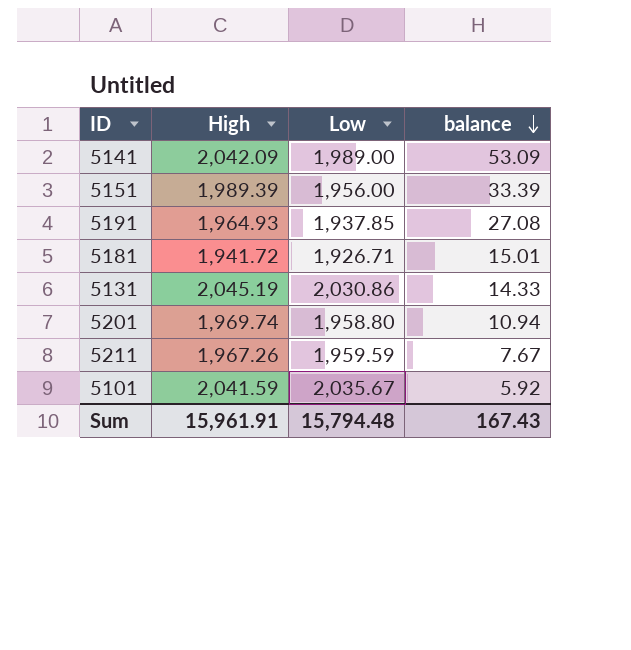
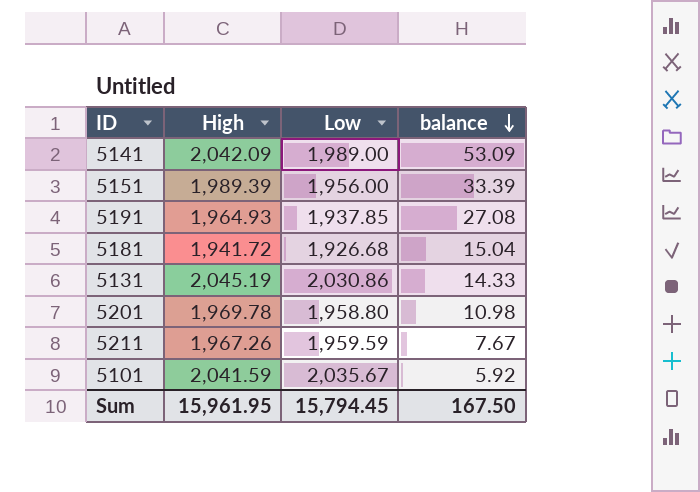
5181 | Low: 1,926.71 -> 1,926.68
5181 | balance: 15.01 -> 15.04
5201 | High: 1,969.74 -> 1,969.78
5201 | balance: 10.94 -> 10.98
Sum | High: 15,961.91 -> 15,961.95
Sum | Low: 15,794.48 -> 15,794.45
Sum | balance: 167.43 -> 167.50

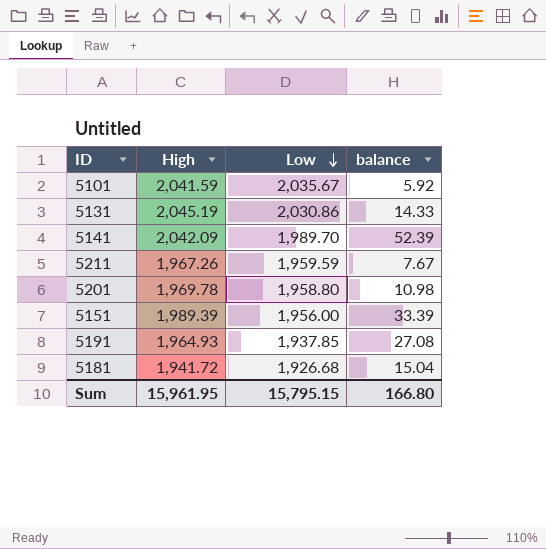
row order: balance descending -> Low descending
5141 | Low: 1,989.00 -> 1,989.70
5141 | balance: 53.09 -> 52.39
Sum | Low: 15,794.45 -> 15,795.15
Sum | balance: 167.50 -> 166.80

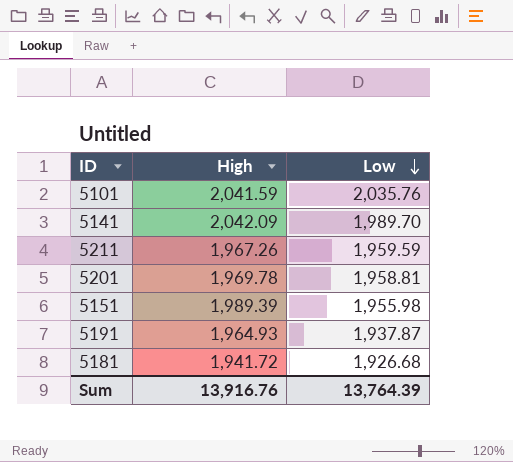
column balance | formula: [High] - [Low] -> none
row 5131: 2,045.19 | 2,030.86 | 14.33 -> none
5101 | Low: 2,035.67 -> 2,035.76
5201 | Low: 1,958.80 -> 1,958.81
5151 | Low: 1,956.00 -> 1,955.98
5191 | Low: 1,937.85 -> 1,937.87
Sum | High: 15,961.95 -> 13,916.76
Sum | Low: 15,795.15 -> 13,764.39

